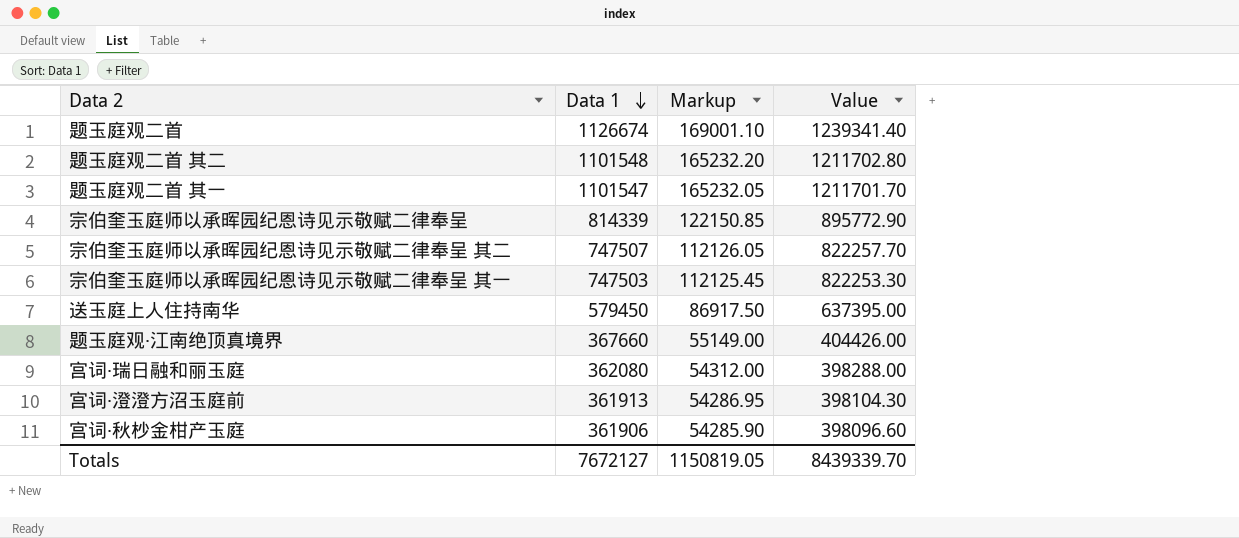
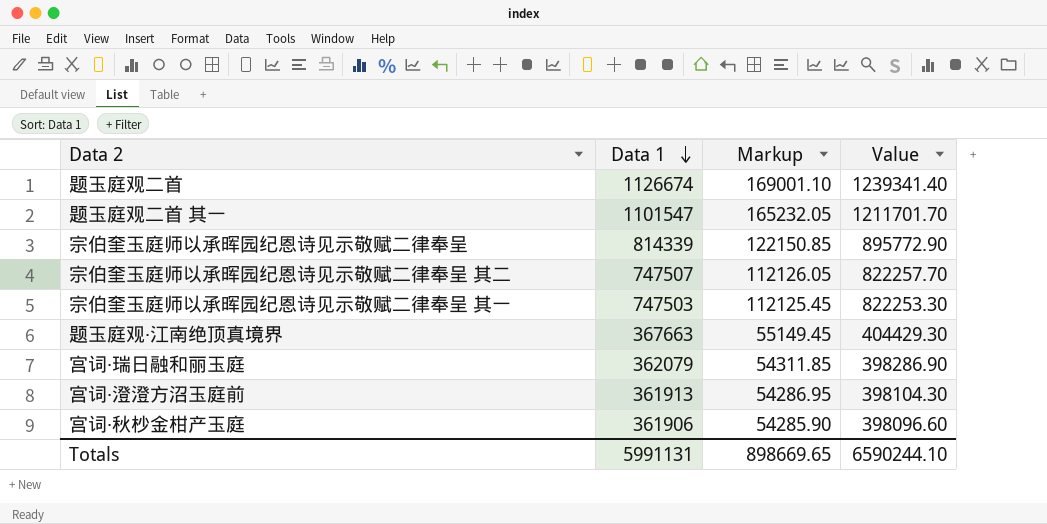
row 题玉庭观二首 其二: 1101548 | 165232.20 | 1211702.80 -> none
row 送玉庭上人住持南华: 579450 | 86917.50 | 637395.00 -> none
题玉庭观·江南绝顶真境界 | Data 1: 367660 -> 367663
题玉庭观·江南绝顶真境界 | Markup: 55149.00 -> 55149.45
题玉庭观·江南绝顶真境界 | Value: 404426.00 -> 404429.30
宫词·瑞日融和丽玉庭 | Data 1: 362080 -> 362079
宫词·瑞日融和丽玉庭 | Markup: 54312.00 -> 54311.85
宫词·瑞日融和丽玉庭 | Value: 398288.00 -> 398286.90
Totals | Data 1: 7672127 -> 5991131
Totals | Markup: 1150819.05 -> 898669.65
Totals | Value: 8439339.70 -> 6590244.10

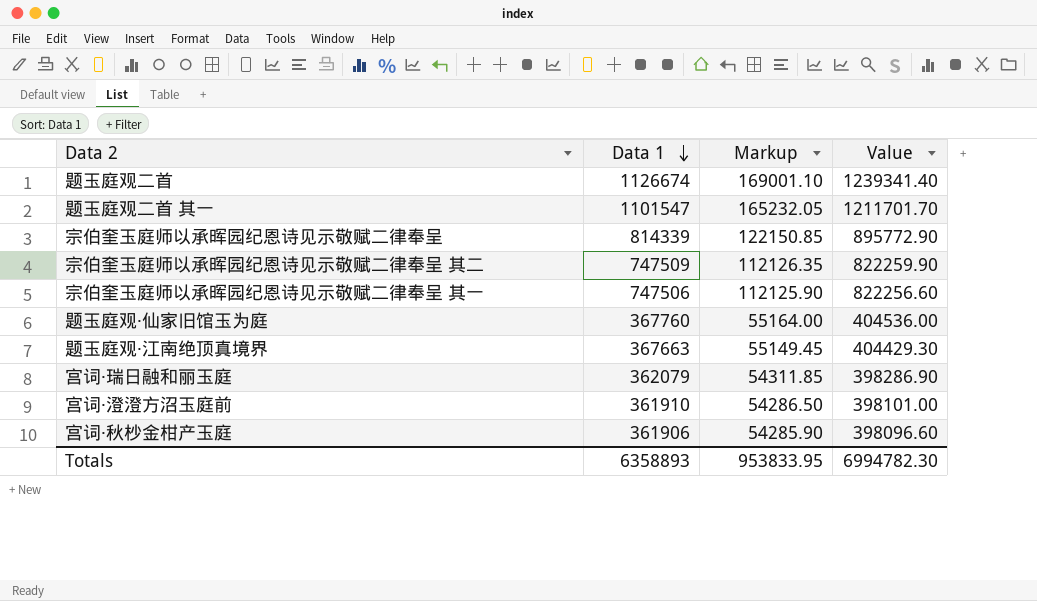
宗伯奎玉庭师以承晖园纪恩诗见示敬赋二律奉呈 其二 | Data 1: 747507 -> 747509
宗伯奎玉庭师以承晖园纪恩诗见示敬赋二律奉呈 其二 | Markup: 112126.05 -> 112126.35
宗伯奎玉庭师以承晖园纪恩诗见示敬赋二律奉呈 其二 | Value: 822257.70 -> 822259.90
宗伯奎玉庭师以承晖园纪恩诗见示敬赋二律奉呈 其一 | Data 1: 747503 -> 747506
宗伯奎玉庭师以承晖园纪恩诗见示敬赋二律奉呈 其一 | Markup: 112125.45 -> 112125.90
宗伯奎玉庭师以承晖园纪恩诗见示敬赋二律奉呈 其一 | Value: 822253.30 -> 822256.60
row 题玉庭观·仙家旧馆玉为庭: none -> 367760 | 55164.00 | 404536.00
宫词·澄澄方沼玉庭前 | Data 1: 361913 -> 361910
宫词·澄澄方沼玉庭前 | Markup: 54286.95 -> 54286.50
宫词·澄澄方沼玉庭前 | Value: 398104.30 -> 398101.00
Totals | Data 1: 5991131 -> 6358893
Totals | Markup: 898669.65 -> 953833.95
Totals | Value: 6590244.10 -> 6994782.30

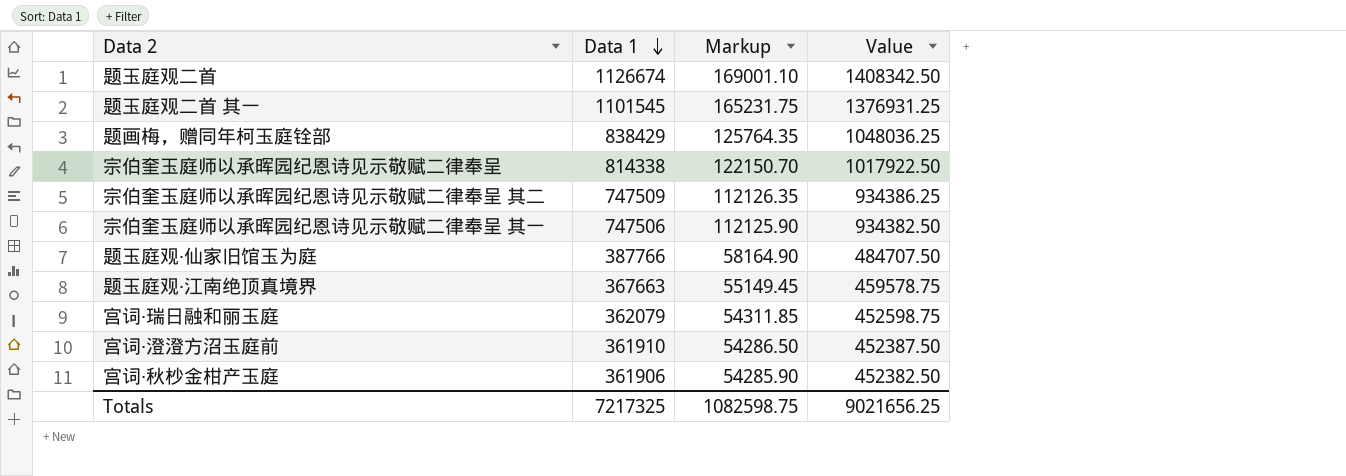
column Value | formula: [Data 1] * 1.1 -> [Data 1] * 1.25
题玉庭观二首 其一 | Data 1: 1101547 -> 1101545
题玉庭观二首 其一 | Markup: 165232.05 -> 165231.75
row 题画梅，赠同年柯玉庭铨部: none -> 838429 | 125764.35 | 1048036.25
宗伯奎玉庭师以承晖园纪恩诗见示敬赋二律奉呈 | Data 1: 814339 -> 814338
宗伯奎玉庭师以承晖园纪恩诗见示敬赋二律奉呈 | Markup: 122150.85 -> 122150.70
题玉庭观·仙家旧馆玉为庭 | Data 1: 367760 -> 387766
题玉庭观·仙家旧馆玉为庭 | Markup: 55164.00 -> 58164.90
Totals | Data 1: 6358893 -> 7217325
Totals | Markup: 953833.95 -> 1082598.75
Totals | Value: 6994782.30 -> 9021656.25

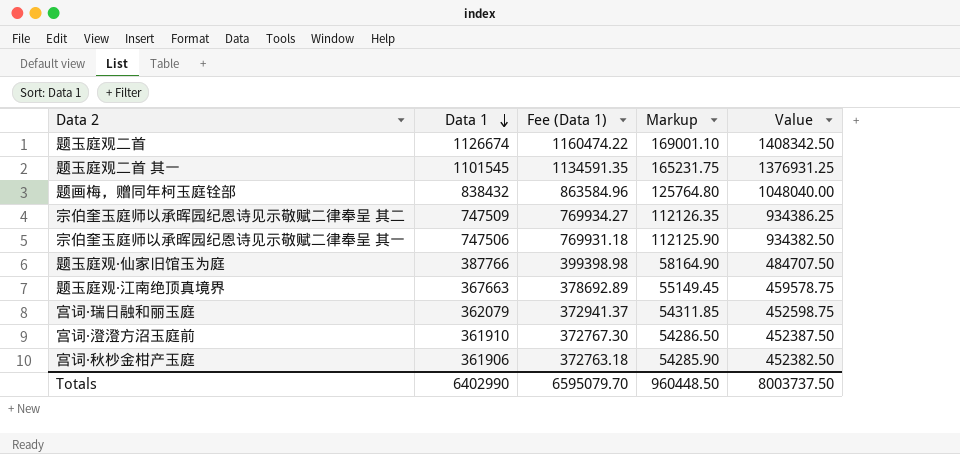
column Fee (Data 1) | formula: none -> [Data 1] * 1.03
row 宗伯奎玉庭师以承晖园纪恩诗见示敬赋二律奉呈: 814338 | 122150.70 | 1017922.50 -> none
题画梅，赠同年柯玉庭铨部 | Data 1: 838429 -> 838432
题画梅，赠同年柯玉庭铨部 | Markup: 125764.35 -> 125764.80
题画梅，赠同年柯玉庭铨部 | Value: 1048036.25 -> 1048040.00
Totals | Data 1: 7217325 -> 6402990
Totals | Markup: 1082598.75 -> 960448.50
Totals | Value: 9021656.25 -> 8003737.50

